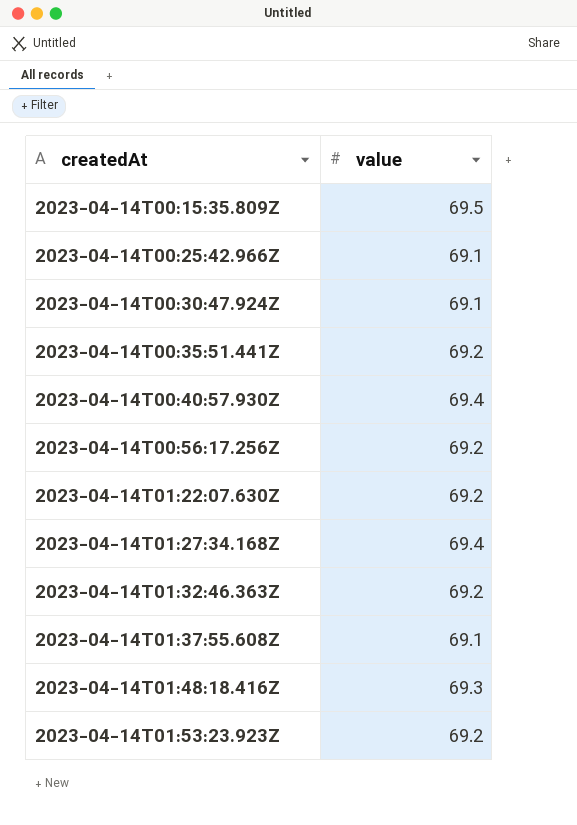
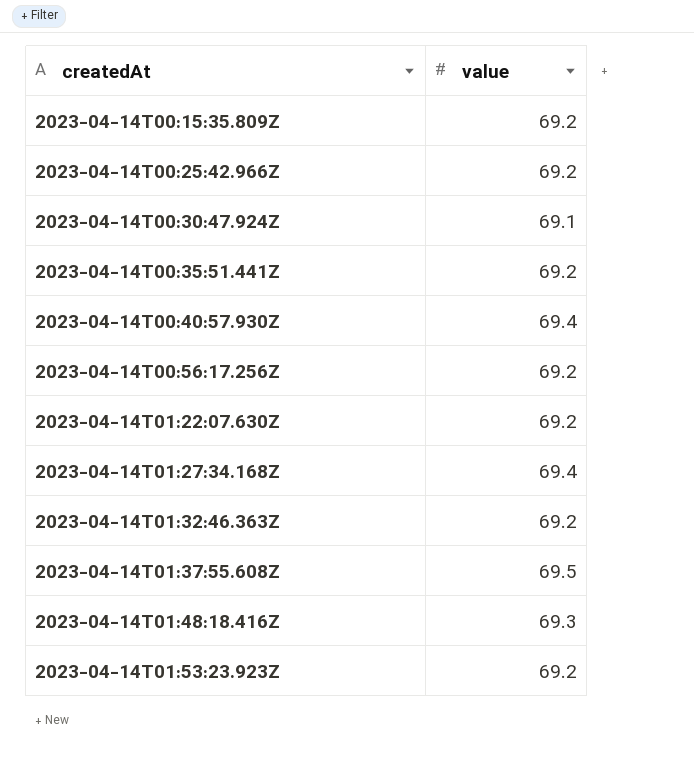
2023-04-14T00:15:35.809Z | value: 69.5 -> 69.2
2023-04-14T00:25:42.966Z | value: 69.1 -> 69.2
2023-04-14T01:37:55.608Z | value: 69.1 -> 69.5

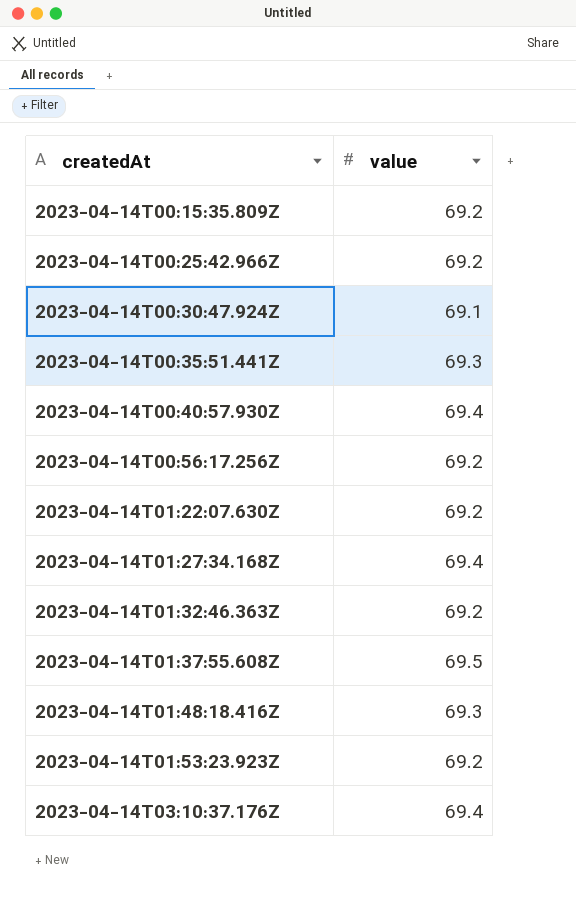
2023-04-14T00:35:51.441Z | value: 69.2 -> 69.3
row 2023-04-14T03:10:37.176Z: none -> 69.4

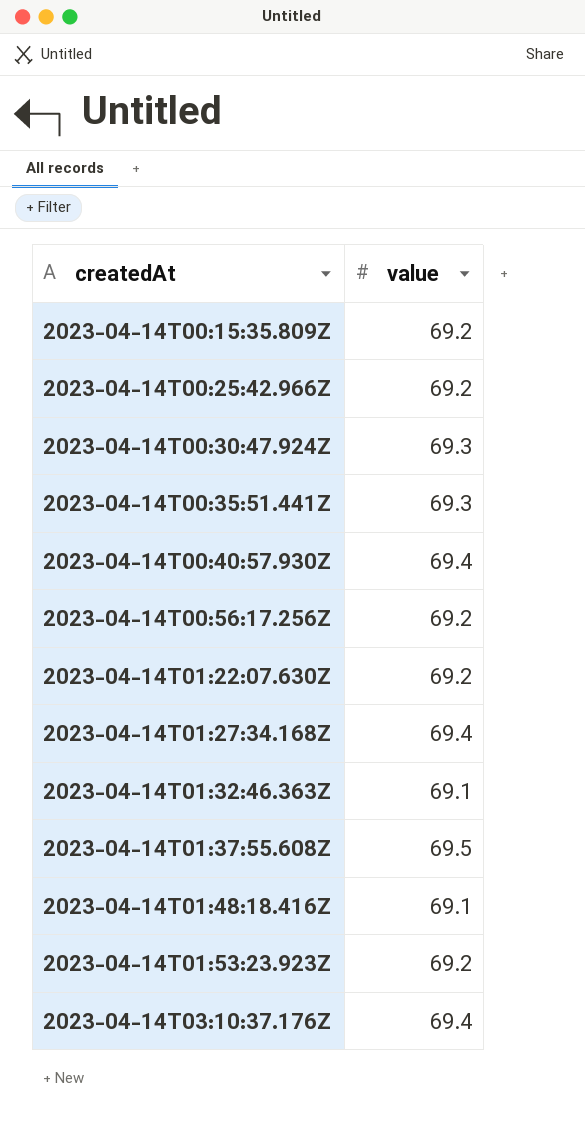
2023-04-14T00:30:47.924Z | value: 69.1 -> 69.3
2023-04-14T01:32:46.363Z | value: 69.2 -> 69.1
2023-04-14T01:48:18.416Z | value: 69.3 -> 69.1

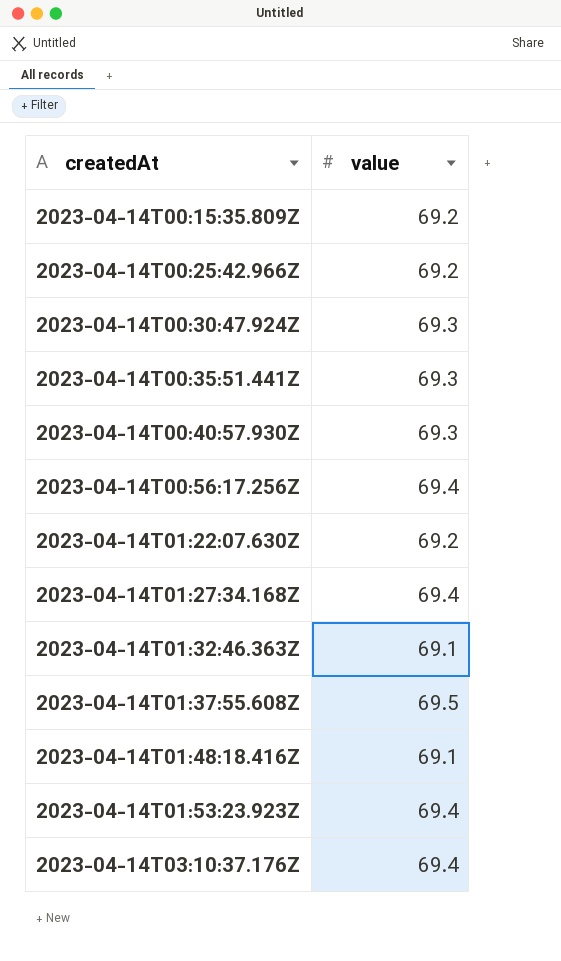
2023-04-14T00:40:57.930Z | value: 69.4 -> 69.3
2023-04-14T00:56:17.256Z | value: 69.2 -> 69.4
2023-04-14T01:53:23.923Z | value: 69.2 -> 69.4

